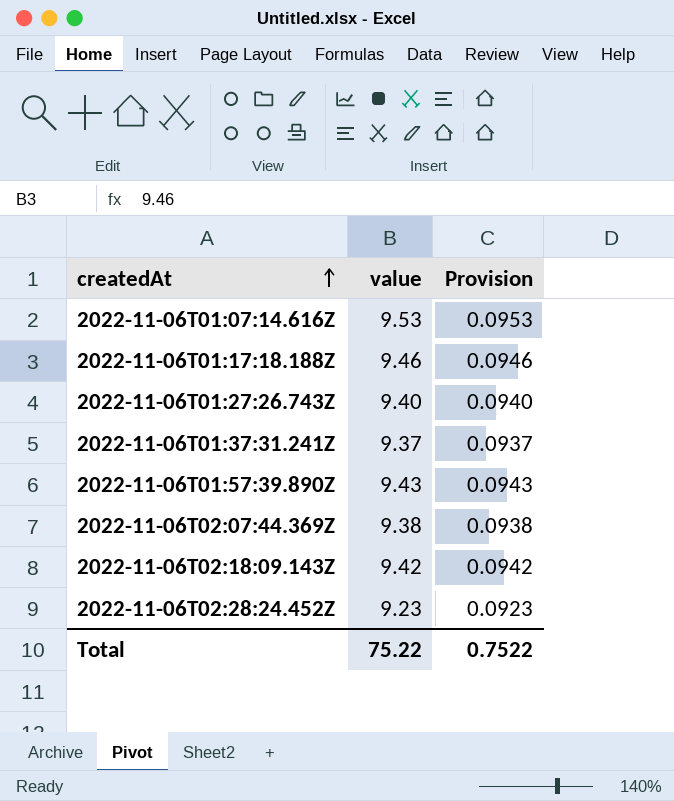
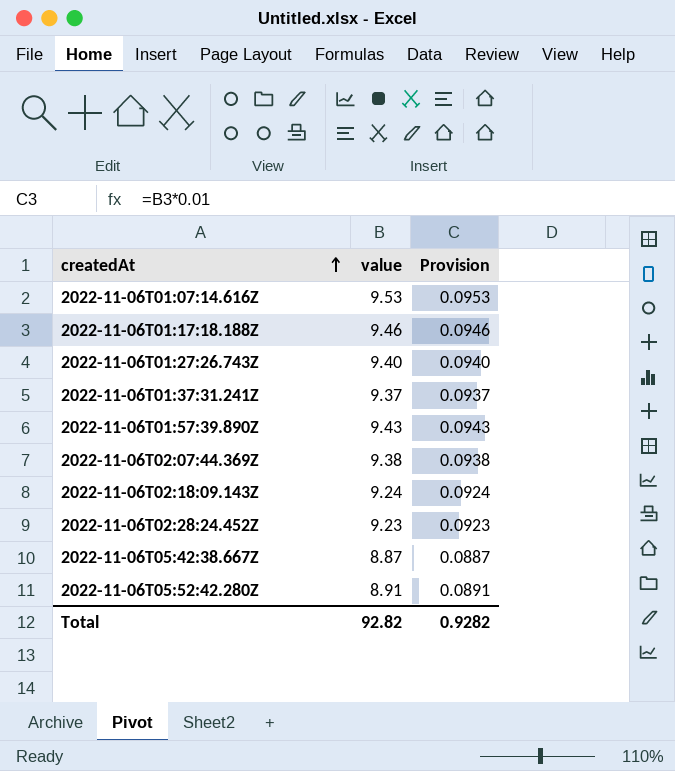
2022-11-06T02:18:09.143Z | value: 9.42 -> 9.24
2022-11-06T02:18:09.143Z | Provision: 0.0942 -> 0.0924
row 2022-11-06T05:42:38.667Z: none -> 8.87 | 0.0887
row 2022-11-06T05:52:42.280Z: none -> 8.91 | 0.0891
Total | value: 75.22 -> 92.82
Total | Provision: 0.7522 -> 0.9282

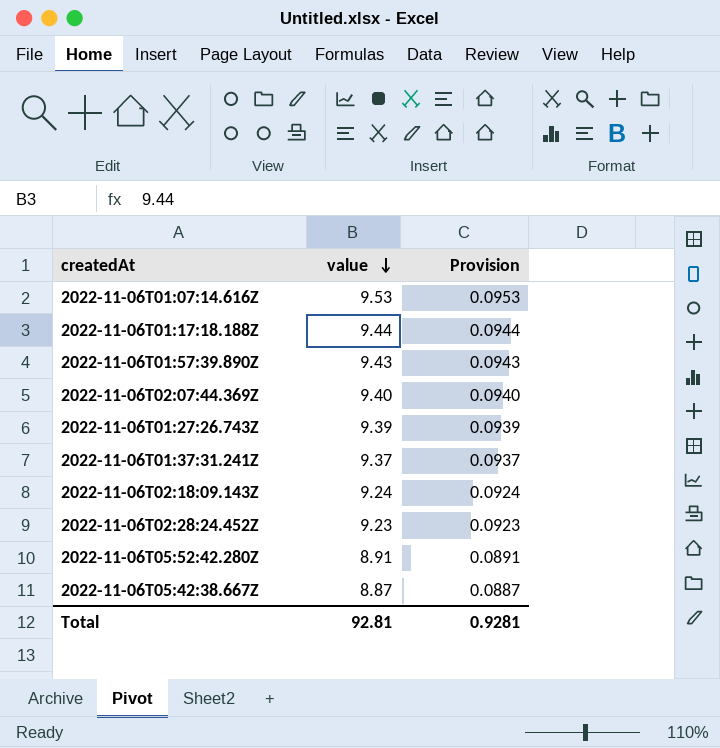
row order: createdAt ascending -> value descending
2022-11-06T01:17:18.188Z | value: 9.46 -> 9.44
2022-11-06T01:17:18.188Z | Provision: 0.0946 -> 0.0944
2022-11-06T02:07:44.369Z | value: 9.38 -> 9.40
2022-11-06T02:07:44.369Z | Provision: 0.0938 -> 0.0940
2022-11-06T01:27:26.743Z | value: 9.40 -> 9.39
2022-11-06T01:27:26.743Z | Provision: 0.0940 -> 0.0939
Total | value: 92.82 -> 92.81
Total | Provision: 0.9282 -> 0.9281

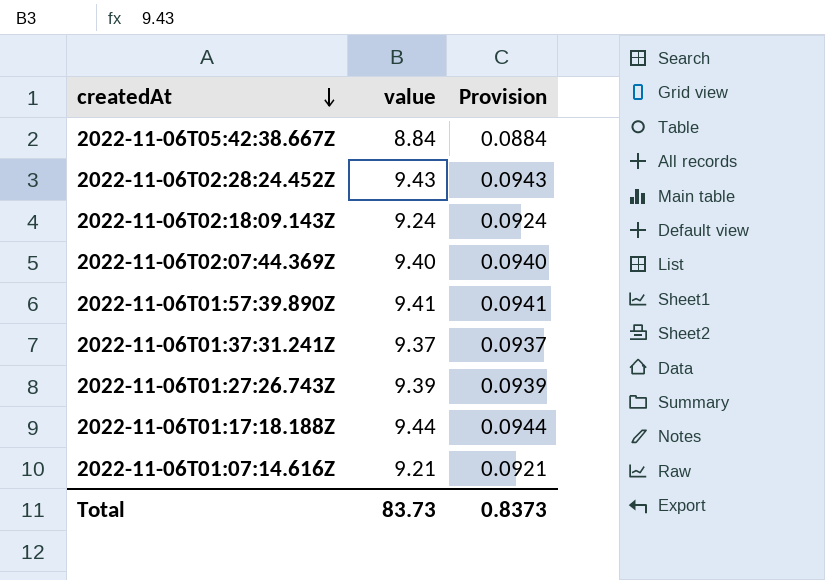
row order: value descending -> createdAt descending
row 2022-11-06T05:52:42.280Z: 8.91 | 0.0891 -> none
2022-11-06T05:42:38.667Z | value: 8.87 -> 8.84
2022-11-06T05:42:38.667Z | Provision: 0.0887 -> 0.0884
2022-11-06T02:28:24.452Z | value: 9.23 -> 9.43
2022-11-06T02:28:24.452Z | Provision: 0.0923 -> 0.0943
2022-11-06T01:57:39.890Z | value: 9.43 -> 9.41
2022-11-06T01:57:39.890Z | Provision: 0.0943 -> 0.0941
2022-11-06T01:07:14.616Z | value: 9.53 -> 9.21
2022-11-06T01:07:14.616Z | Provision: 0.0953 -> 0.0921
Total | value: 92.81 -> 83.73
Total | Provision: 0.9281 -> 0.8373

